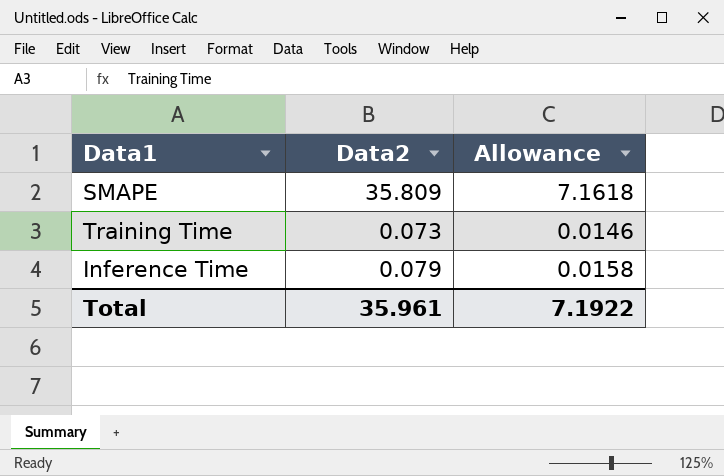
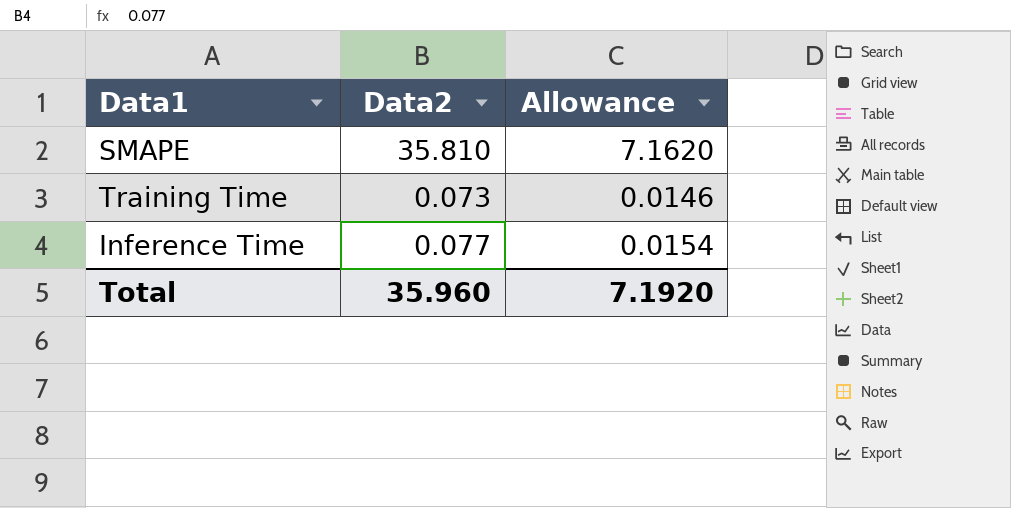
SMAPE | Data2: 35.809 -> 35.810
SMAPE | Allowance: 7.1618 -> 7.1620
Inference Time | Data2: 0.079 -> 0.077
Inference Time | Allowance: 0.0158 -> 0.0154
Total | Data2: 35.961 -> 35.960
Total | Allowance: 7.1922 -> 7.1920

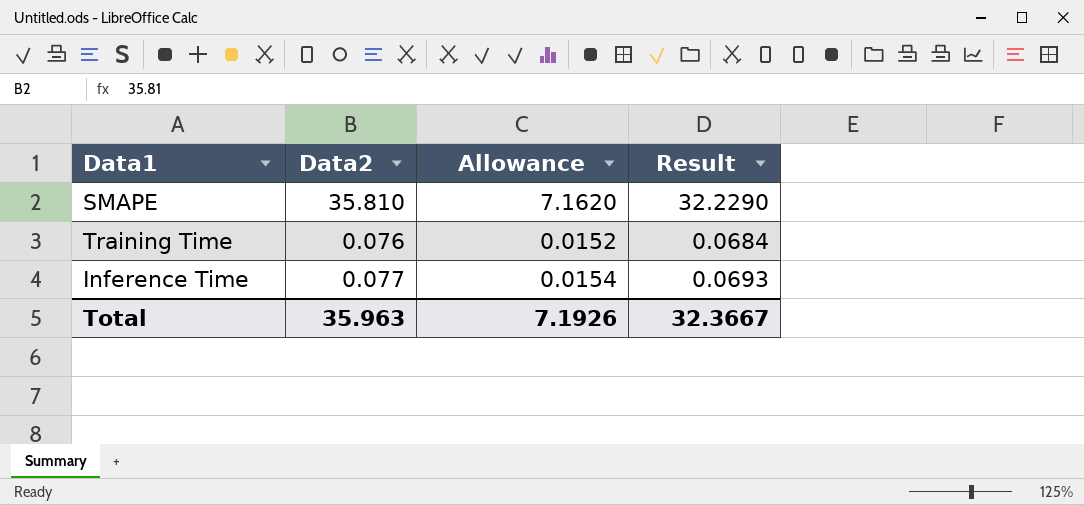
column Result | formula: none -> [Data2] * 0.9
Training Time | Data2: 0.073 -> 0.076
Training Time | Allowance: 0.0146 -> 0.0152
Total | Data2: 35.960 -> 35.963
Total | Allowance: 7.1920 -> 7.1926

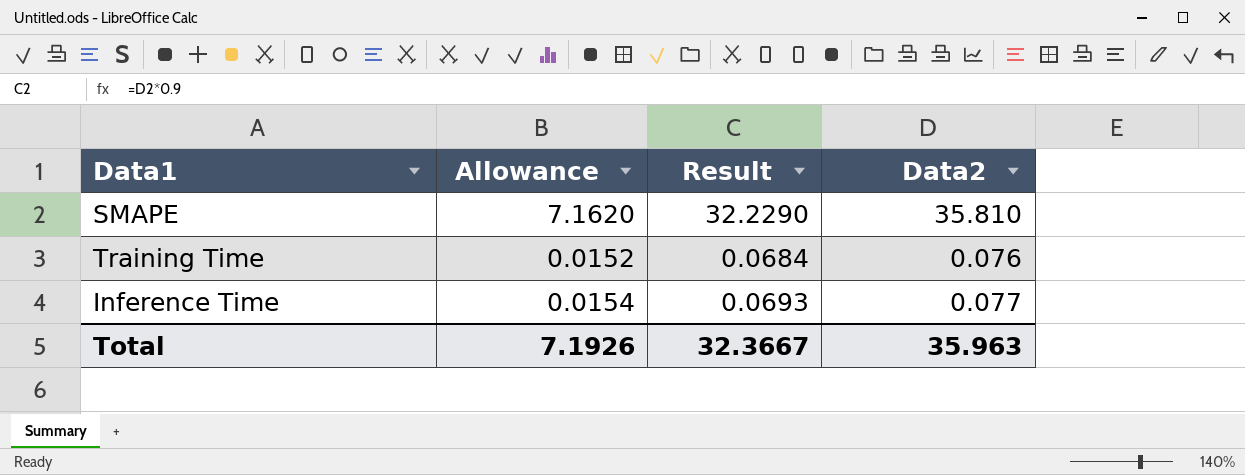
column Data2 | position: 2 -> 4

